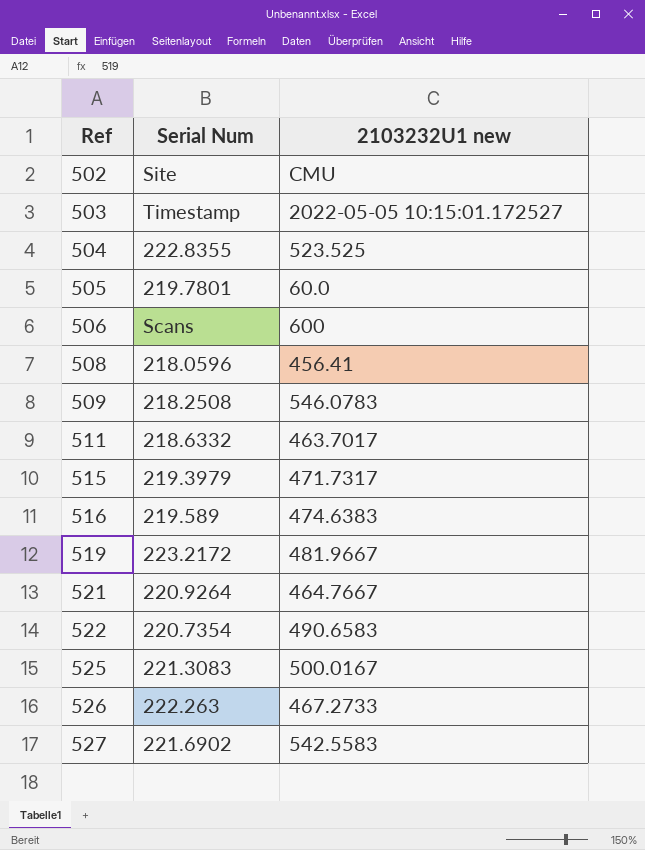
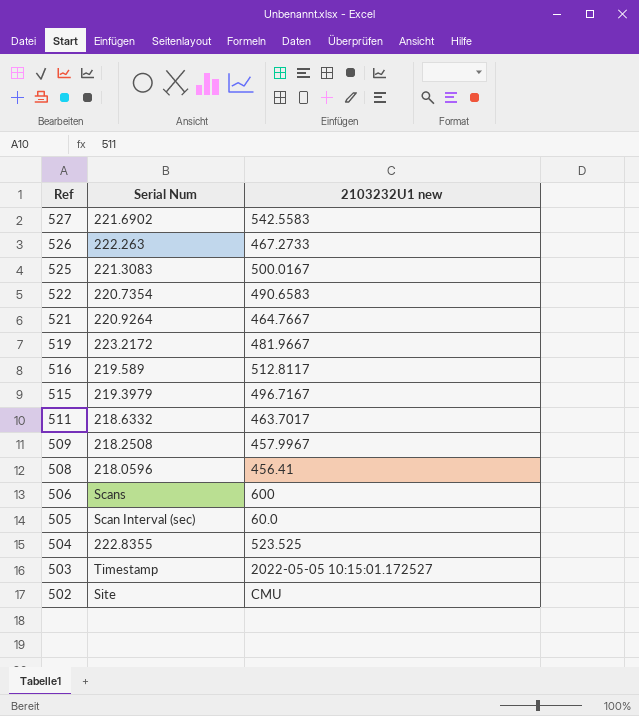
row order: Ref ascending -> Ref descending
516 | 2103232U1 new: 474.6383 -> 512.8117
515 | 2103232U1 new: 471.7317 -> 496.7167
509 | 2103232U1 new: 546.0783 -> 457.9967
505 | Serial Num: 219.7801 -> Scan Interval (sec)

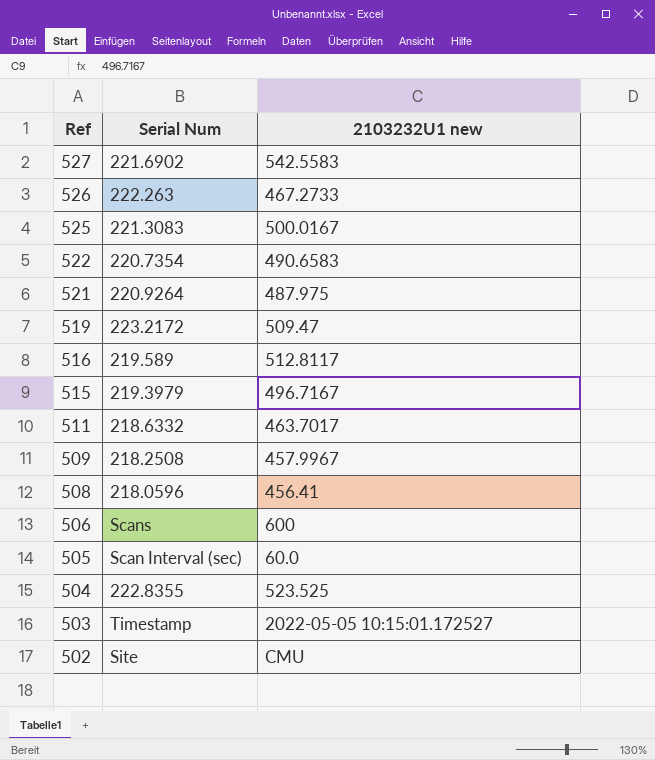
521 | 2103232U1 new: 464.7667 -> 487.975
519 | 2103232U1 new: 481.9667 -> 509.47

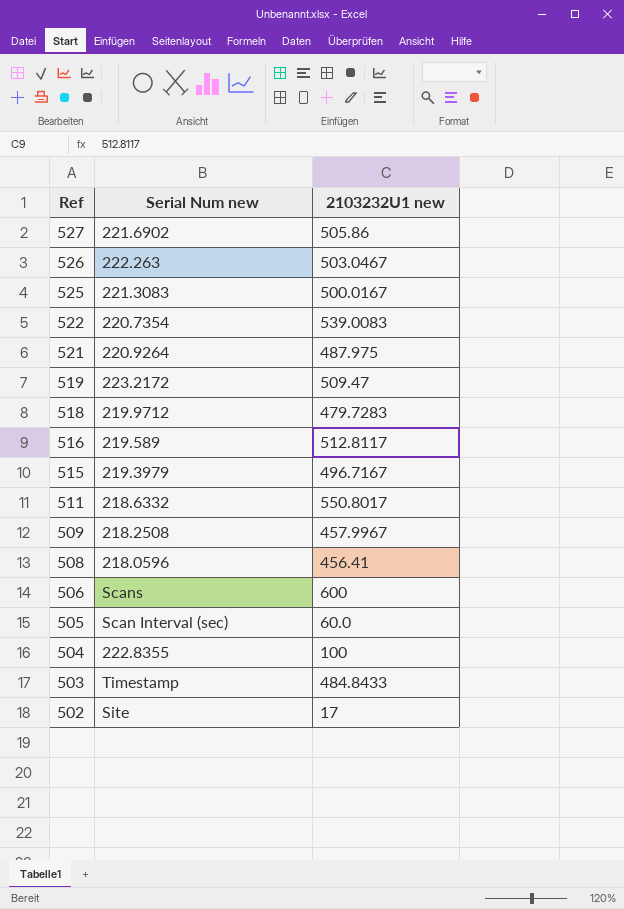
column name: Serial Num -> Serial Num new
527 | 2103232U1 new: 542.5583 -> 505.86
526 | 2103232U1 new: 467.2733 -> 503.0467
522 | 2103232U1 new: 490.6583 -> 539.0083
row 518: none -> 219.9712 | 479.7283
511 | 2103232U1 new: 463.7017 -> 550.8017
504 | 2103232U1 new: 523.525 -> 100
503 | 2103232U1 new: 2022-05-05 10:15:01.172527 -> 484.8433
502 | 2103232U1 new: CMU -> 17

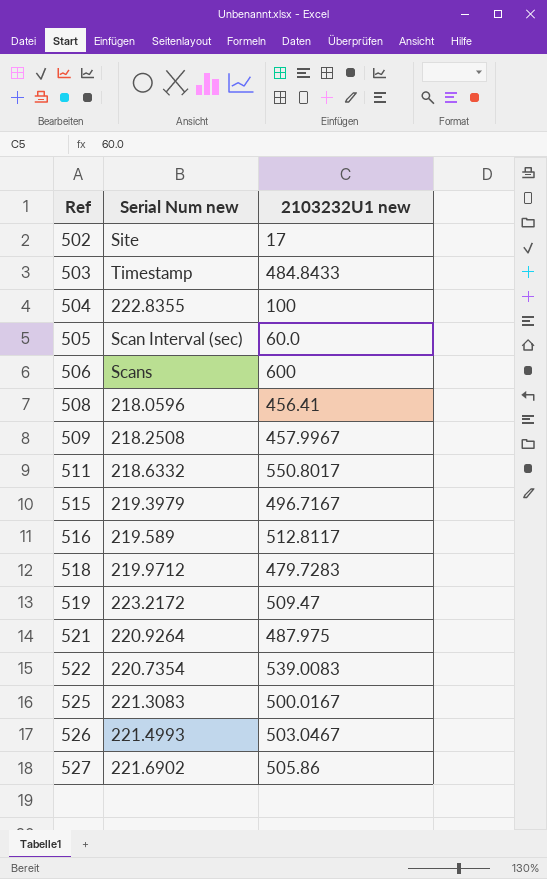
row order: Ref descending -> Ref ascending
526 | Serial Num new: 222.263 -> 221.4993

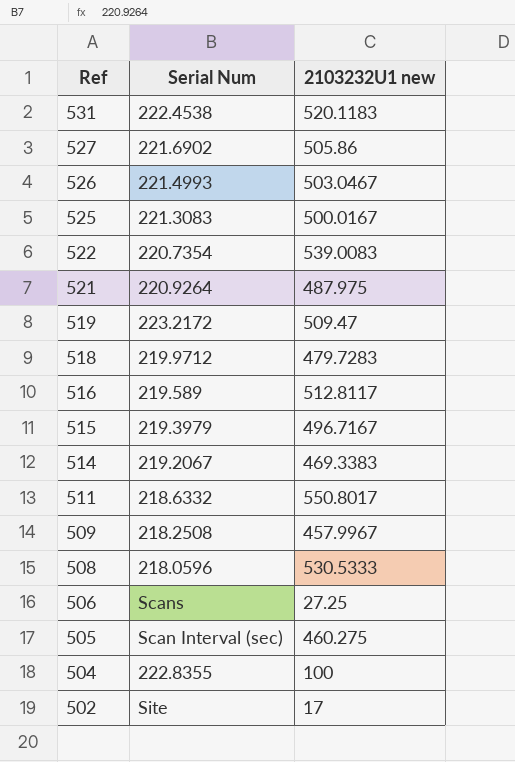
row order: Ref ascending -> Ref descending
column name: Serial Num new -> Serial Num
row 503: Timestamp | 484.8433 -> none
row 531: none -> 222.4538 | 520.1183
row 514: none -> 219.2067 | 469.3383
508 | 2103232U1 new: 456.41 -> 530.5333
506 | 2103232U1 new: 600 -> 27.25
505 | 2103232U1 new: 60.0 -> 460.275

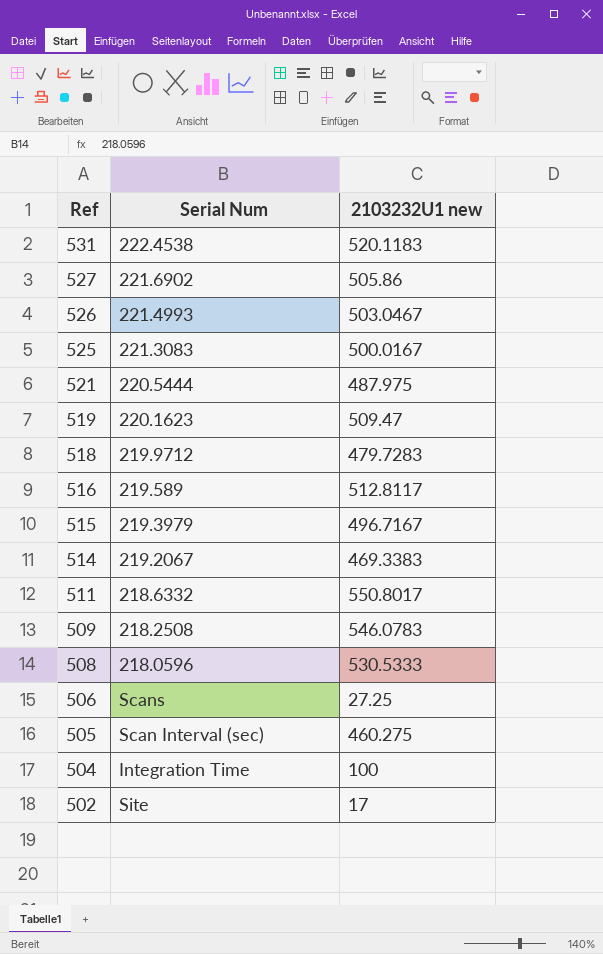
row 522: 220.7354 | 539.0083 -> none
521 | Serial Num: 220.9264 -> 220.5444
519 | Serial Num: 223.2172 -> 220.1623
509 | 2103232U1 new: 457.9967 -> 546.0783
504 | Serial Num: 222.8355 -> Integration Time

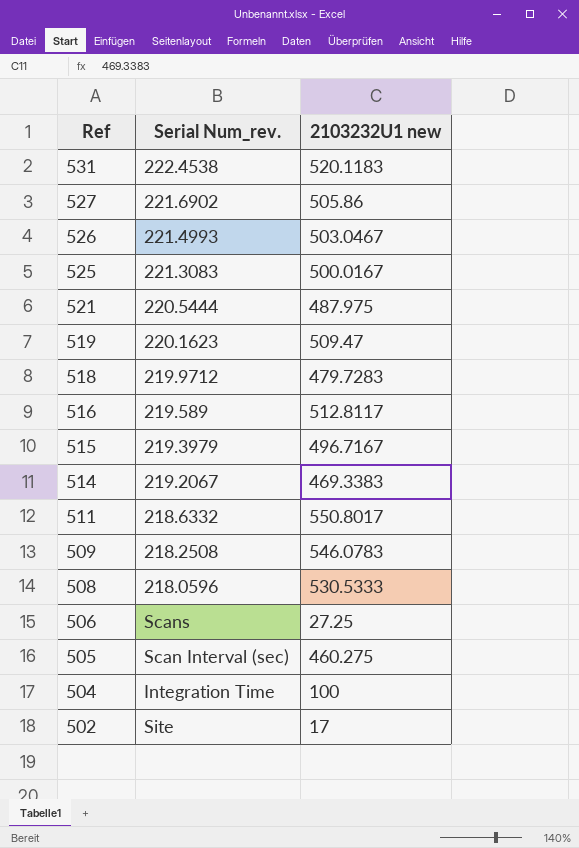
column name: Serial Num -> Serial Num_rev.

